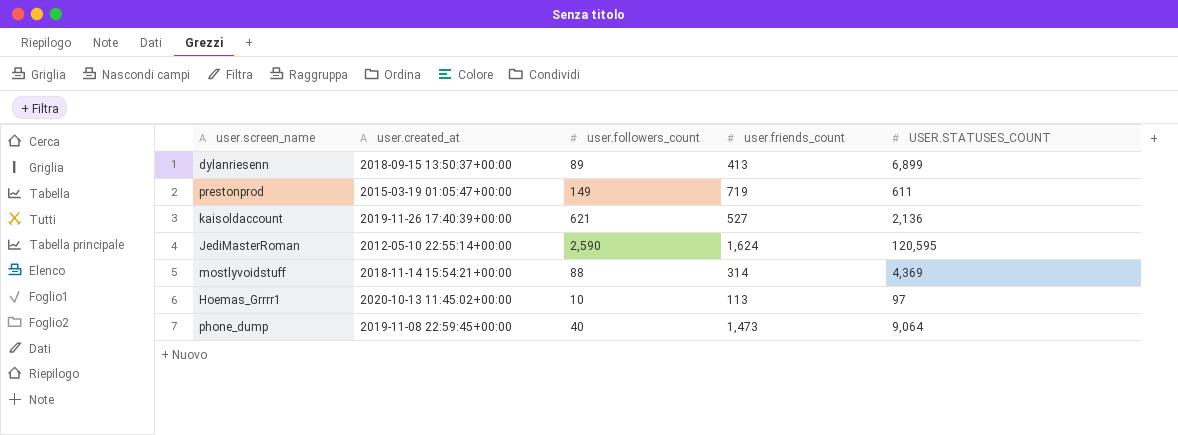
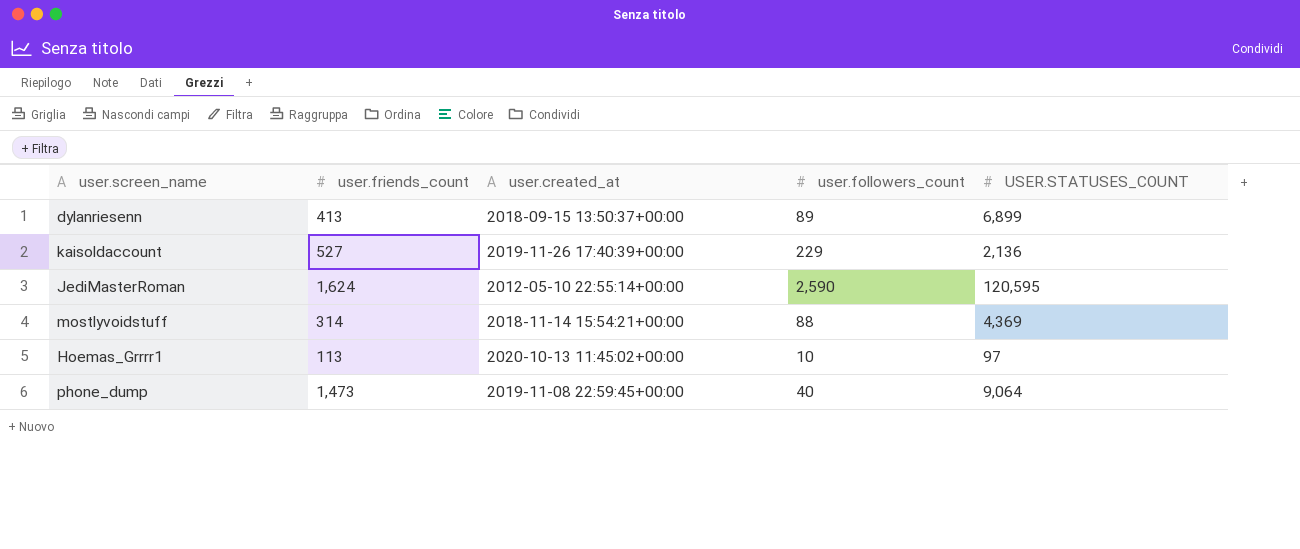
column user.friends_count | position: 4 -> 2
row prestonprod: 2015-03-19 01:05:47+00:00 | 149 | 719 | 611 -> none
kaisoldaccount | user.followers_count: 621 -> 229

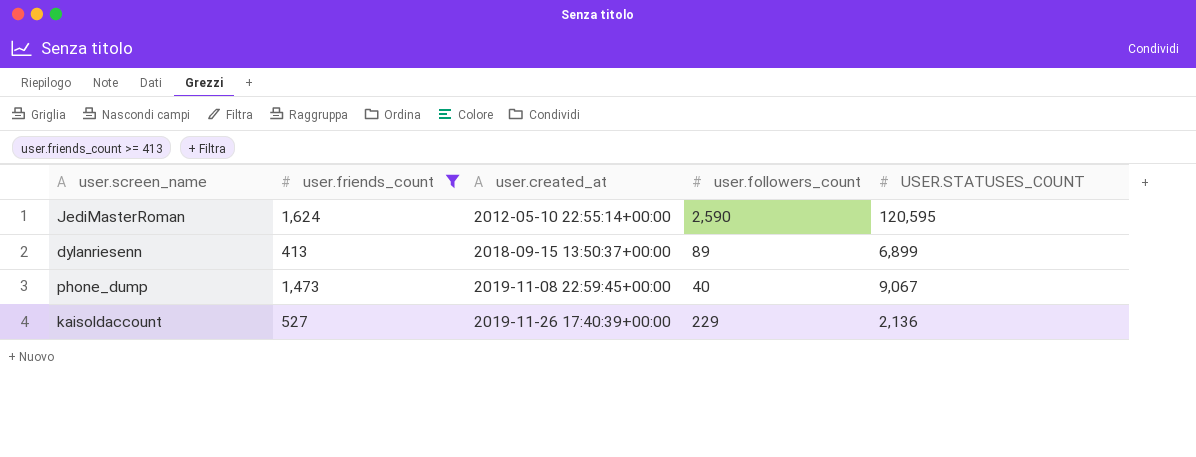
filter: none -> user.friends_count >= 413
row order: none -> user.created_at ascending
phone_dump | USER.STATUSES_COUNT: 9,064 -> 9,067

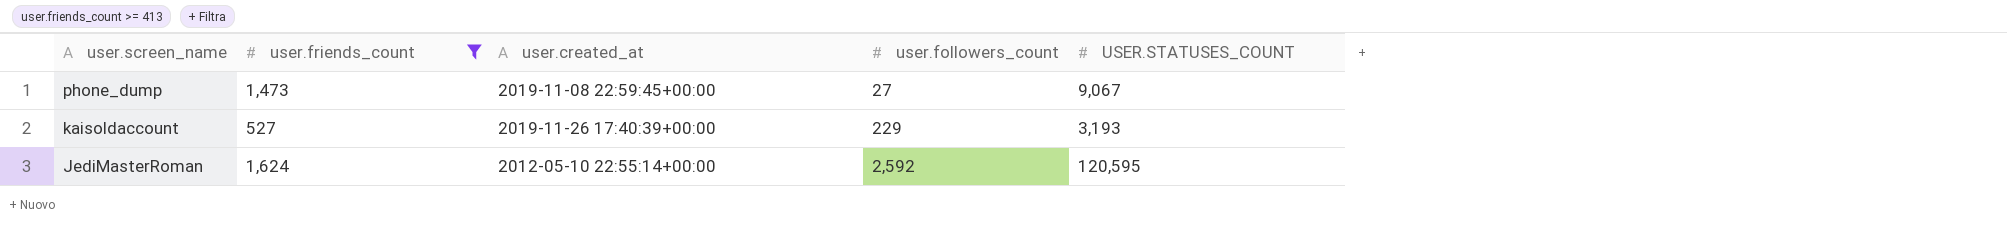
row order: user.created_at ascending -> user.screen_name descending
row dylanriesenn: 413 | 2018-09-15 13:50:37+00:00 | 89 | 6,899 -> none
phone_dump | user.followers_count: 40 -> 27
kaisoldaccount | USER.STATUSES_COUNT: 2,136 -> 3,193
JediMasterRoman | user.followers_count: 2,590 -> 2,592

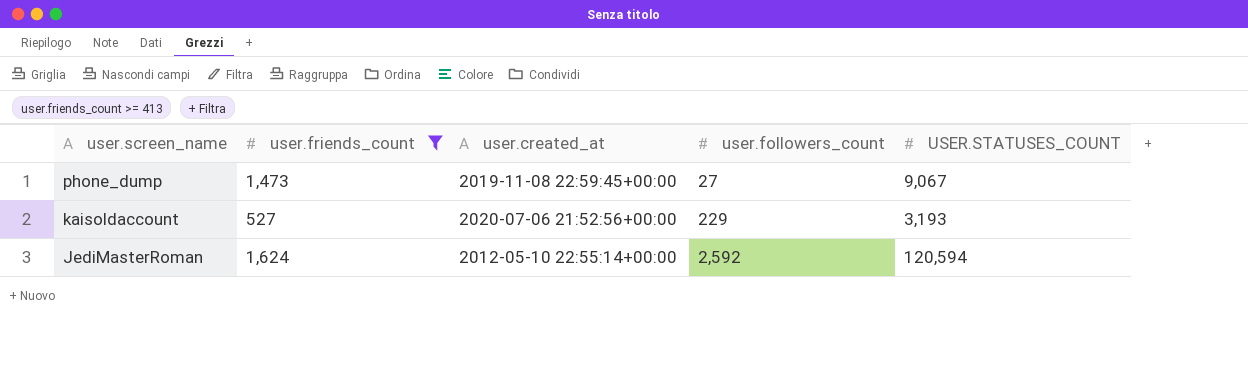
kaisoldaccount | user.created_at: 2019-11-26 17:40:39+00:00 -> 2020-07-06 21:52:56+00:00
JediMasterRoman | USER.STATUSES_COUNT: 120,595 -> 120,594

